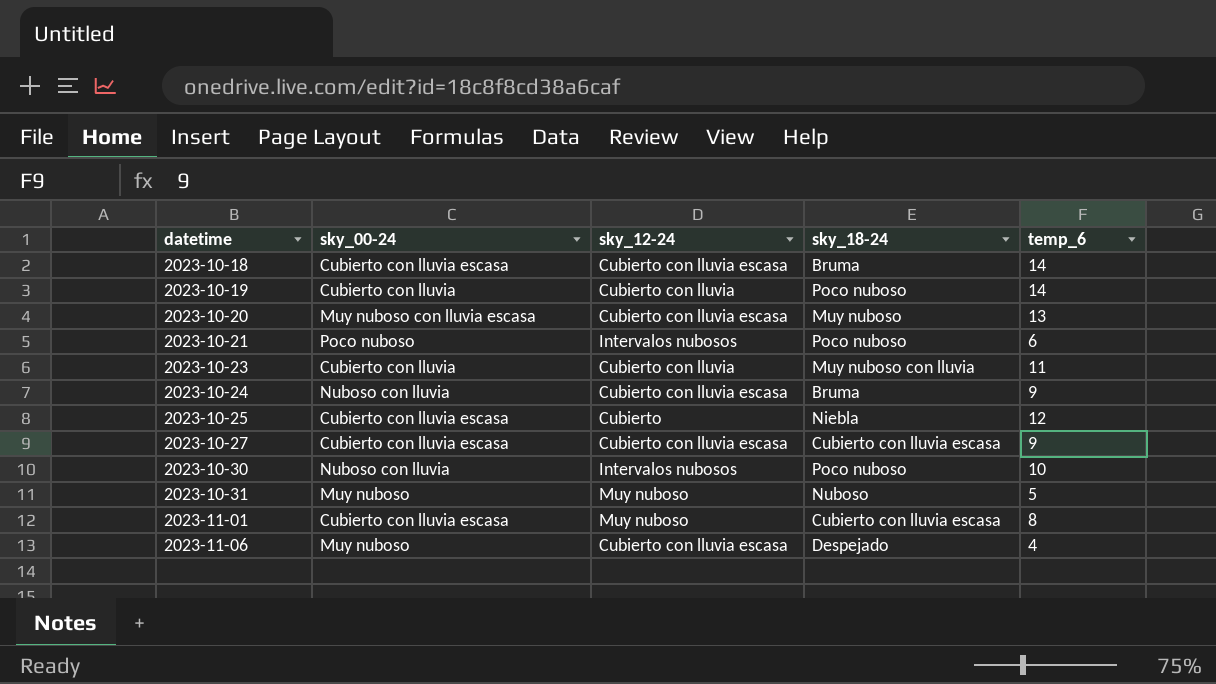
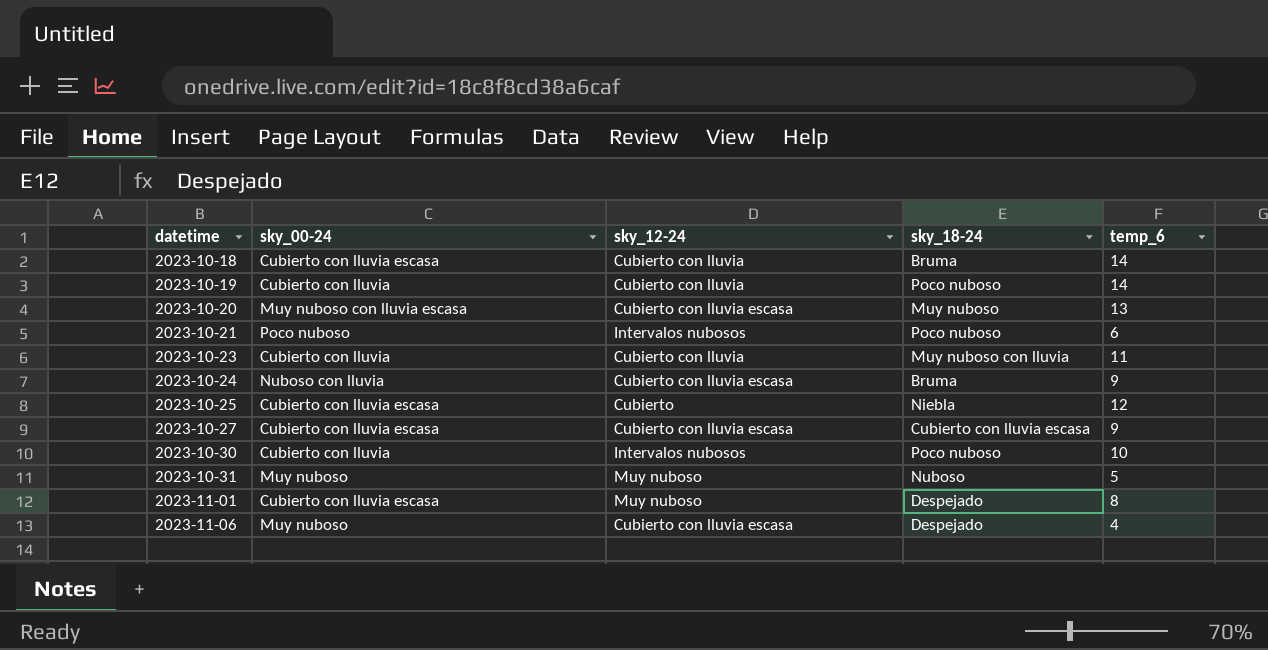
2023-10-18 | sky_12-24: Cubierto con lluvia escasa -> Cubierto con lluvia
2023-10-30 | sky_00-24: Nuboso con lluvia -> Cubierto con lluvia
2023-11-01 | sky_18-24: Cubierto con lluvia escasa -> Despejado

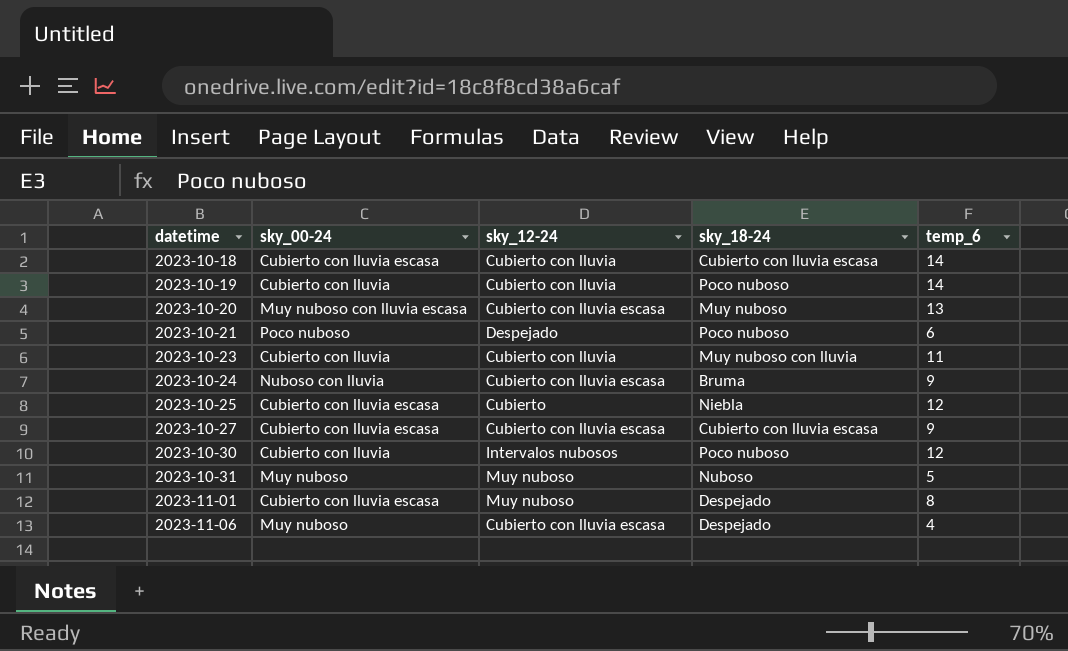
2023-10-18 | sky_18-24: Bruma -> Cubierto con lluvia escasa
2023-10-21 | sky_12-24: Intervalos nubosos -> Despejado
2023-10-30 | temp_6: 10 -> 12

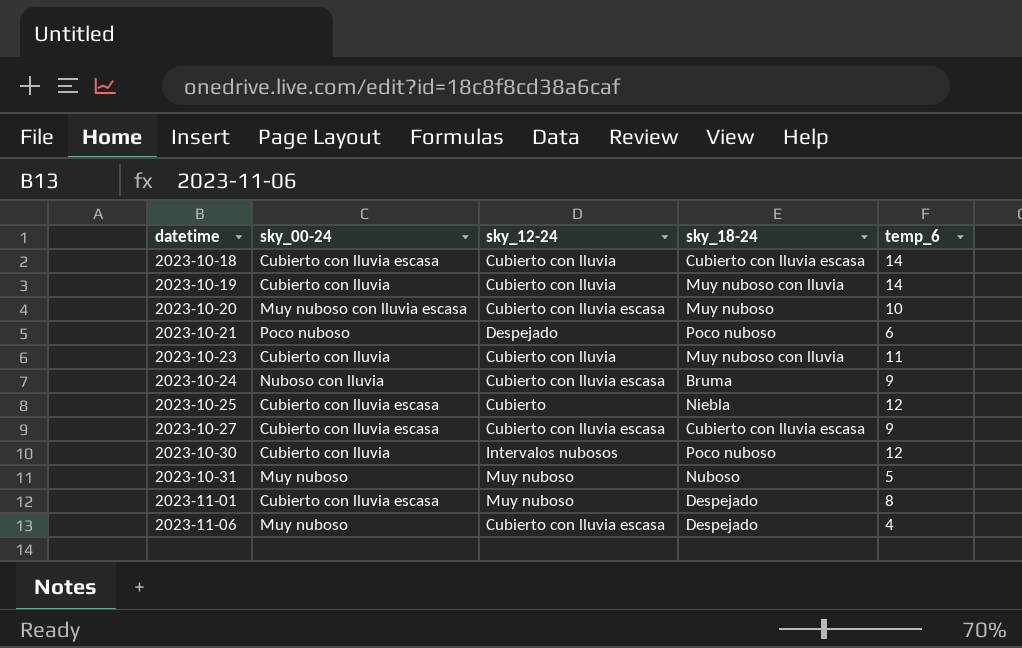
2023-10-19 | sky_18-24: Poco nuboso -> Muy nuboso con lluvia
2023-10-20 | temp_6: 13 -> 10

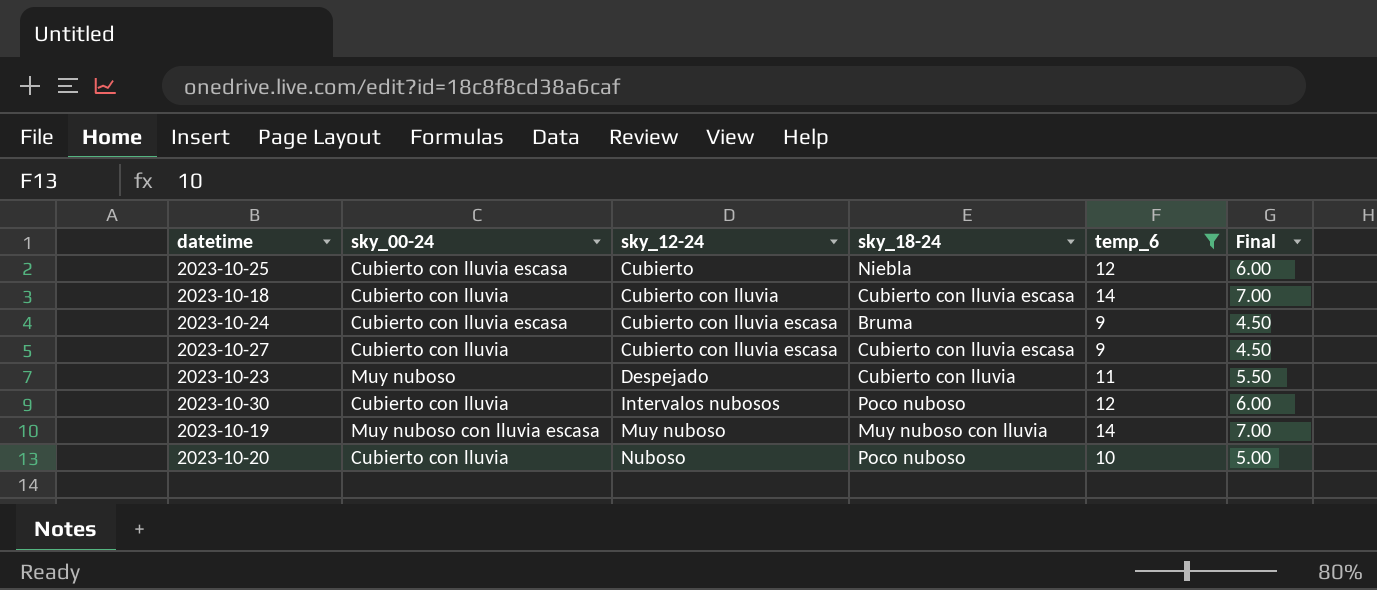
filter: none -> temp_6 >= 9
row order: datetime ascending -> sky_12-24 ascending
column Final | formula: none -> [temp_6] * 0.5
2023-10-18 | sky_00-24: Cubierto con lluvia escasa -> Cubierto con lluvia
2023-10-24 | sky_00-24: Nuboso con lluvia -> Cubierto con lluvia escasa
2023-10-27 | sky_00-24: Cubierto con lluvia escasa -> Cubierto con lluvia
2023-10-23 | sky_00-24: Cubierto con lluvia -> Muy nuboso
2023-10-23 | sky_12-24: Cubierto con lluvia -> Despejado
2023-10-23 | sky_18-24: Muy nuboso con lluvia -> Cubierto con lluvia
2023-10-19 | sky_00-24: Cubierto con lluvia -> Muy nuboso con lluvia escasa
2023-10-19 | sky_12-24: Cubierto con lluvia -> Muy nuboso
2023-10-20 | sky_00-24: Muy nuboso con lluvia escasa -> Cubierto con lluvia
2023-10-20 | sky_12-24: Cubierto con lluvia escasa -> Nuboso
2023-10-20 | sky_18-24: Muy nuboso -> Poco nuboso

